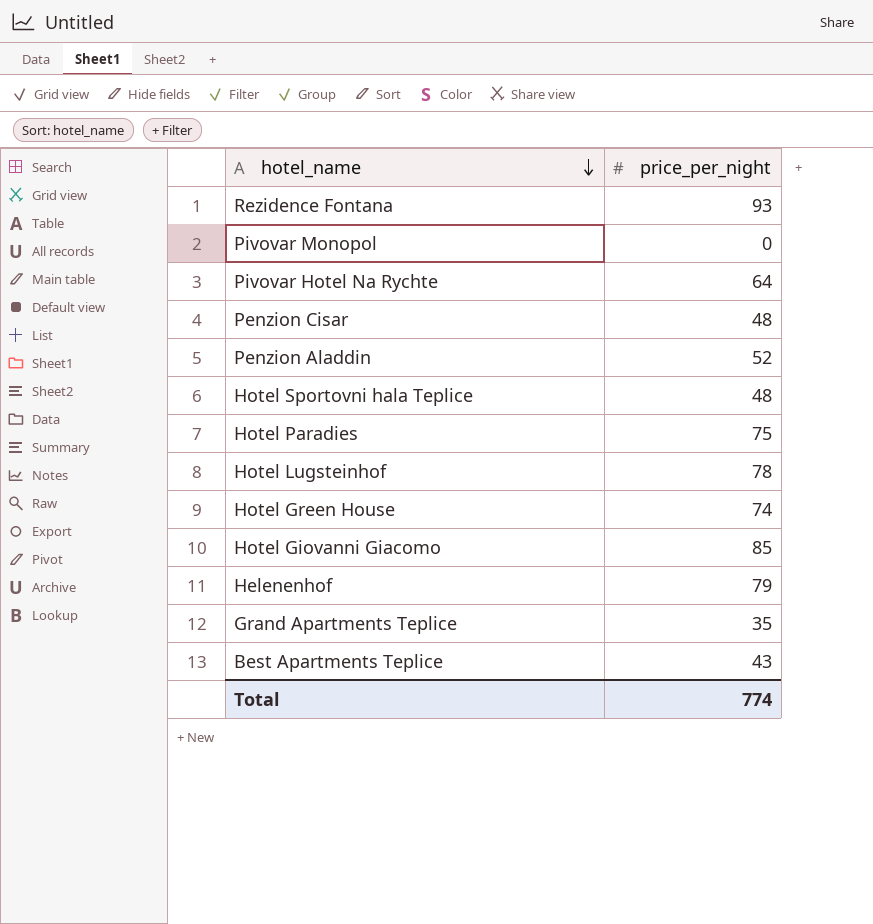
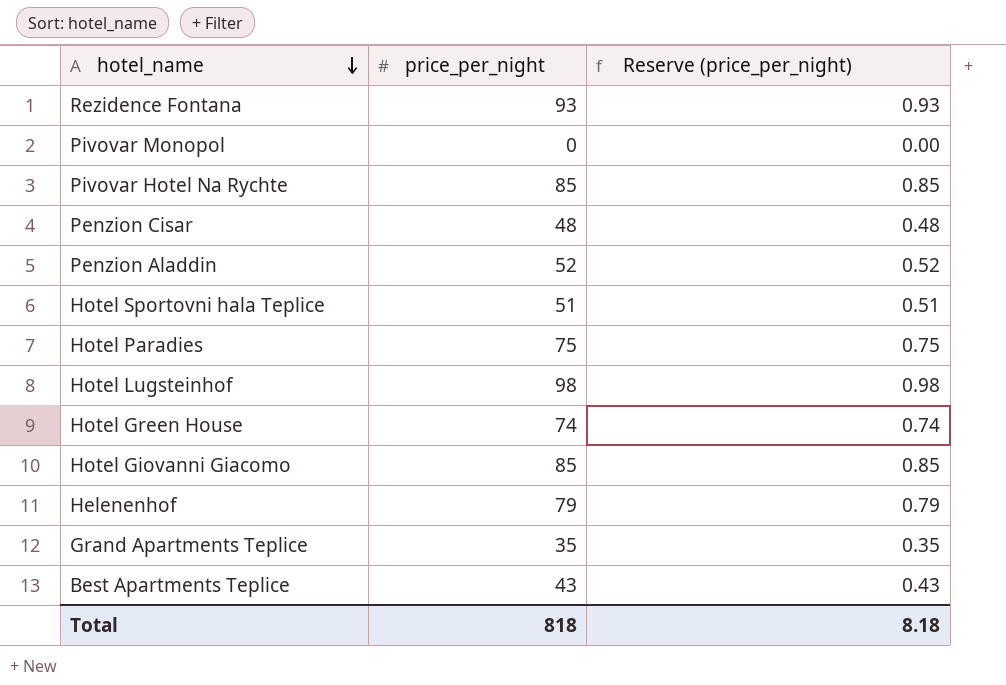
column Reserve (price_per_night) | formula: none -> [price_per_night] * 0.01
Pivovar Hotel Na Rychte | price_per_night: 64 -> 85
Hotel Sportovni hala Teplice | price_per_night: 48 -> 51
Hotel Lugsteinhof | price_per_night: 78 -> 98
Total | price_per_night: 774 -> 818

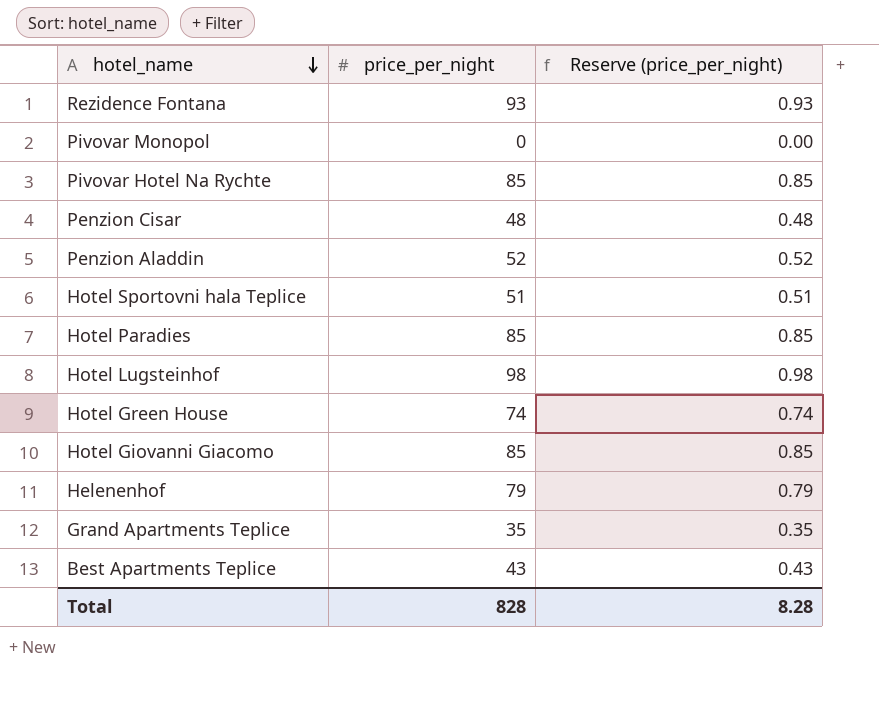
Hotel Paradies | price_per_night: 75 -> 85
Hotel Paradies | Reserve (price_per_night): 0.75 -> 0.85
Total | price_per_night: 818 -> 828
Total | Reserve (price_per_night): 8.18 -> 8.28

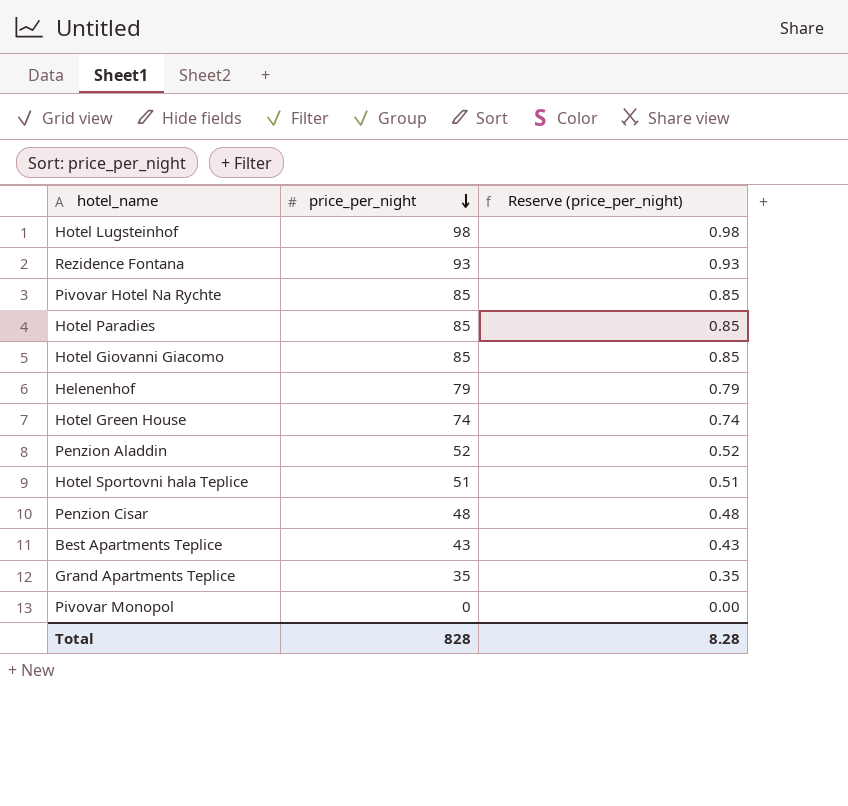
row order: hotel_name descending -> price_per_night descending

